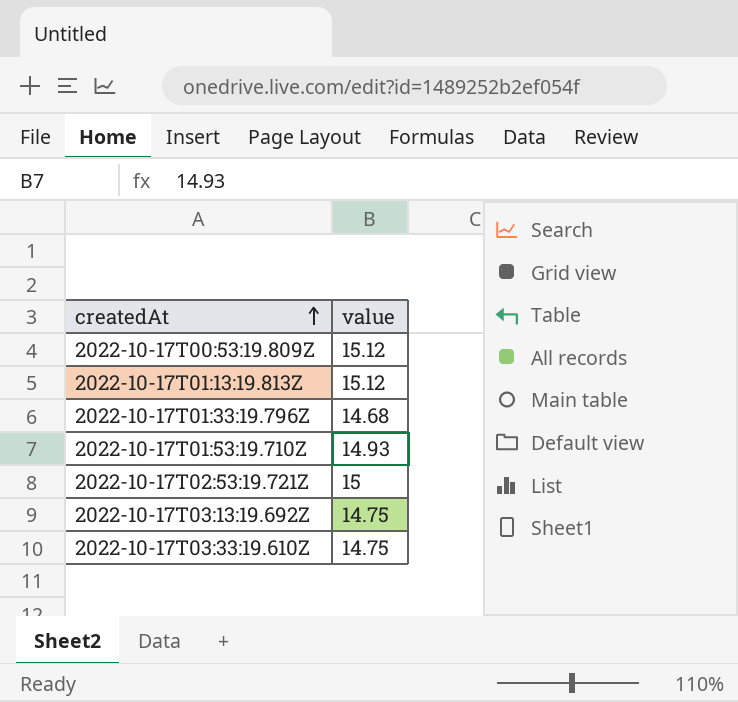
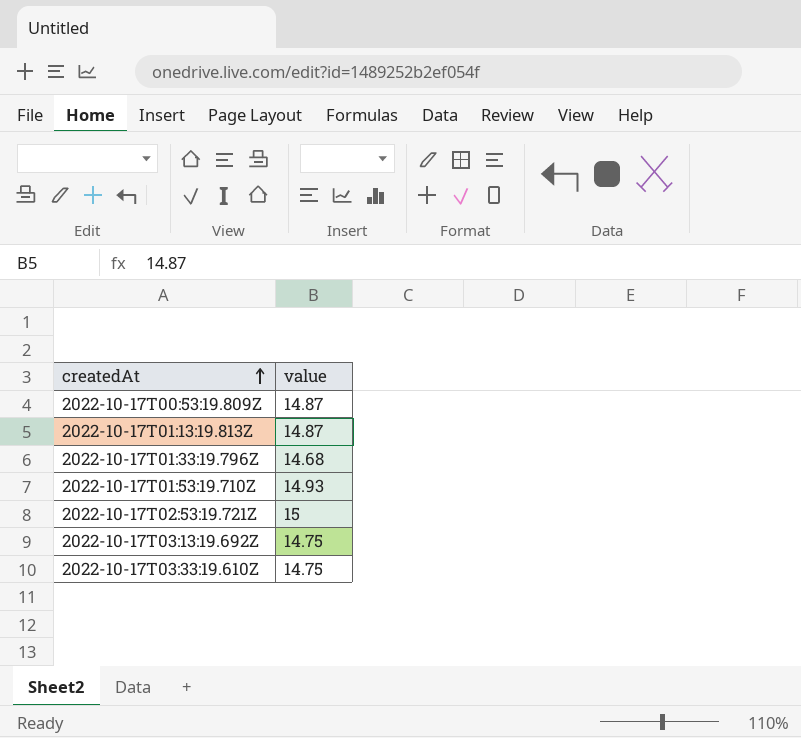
2022-10-17T00:53:19.809Z | value: 15.12 -> 14.87
2022-10-17T01:13:19.813Z | value: 15.12 -> 14.87

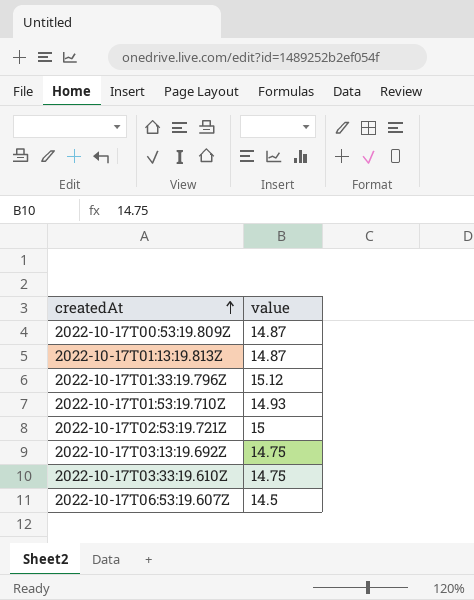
2022-10-17T01:33:19.796Z | value: 14.68 -> 15.12
row 2022-10-17T06:53:19.607Z: none -> 14.5

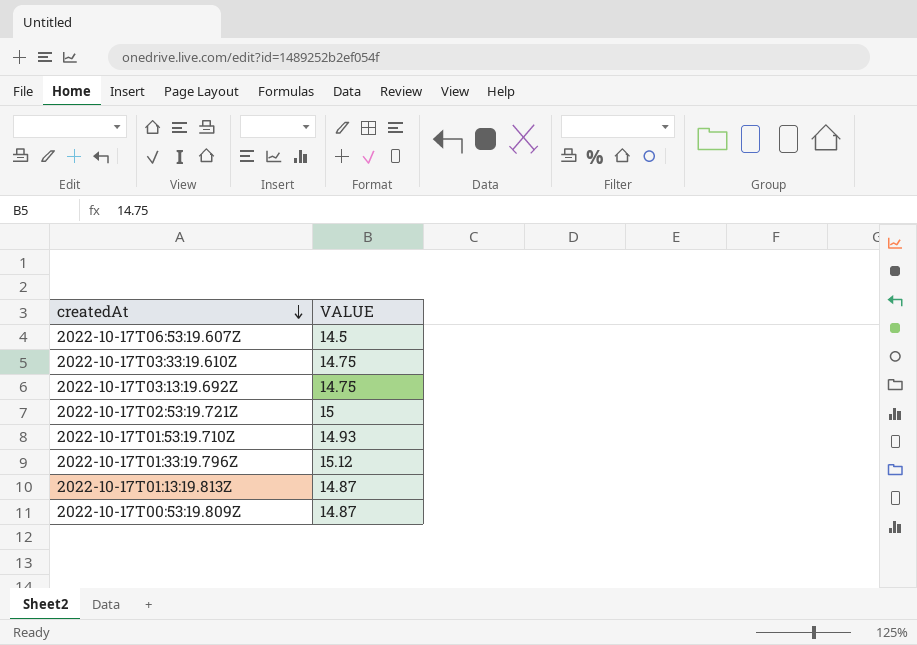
row order: createdAt ascending -> createdAt descending
column name: value -> VALUE

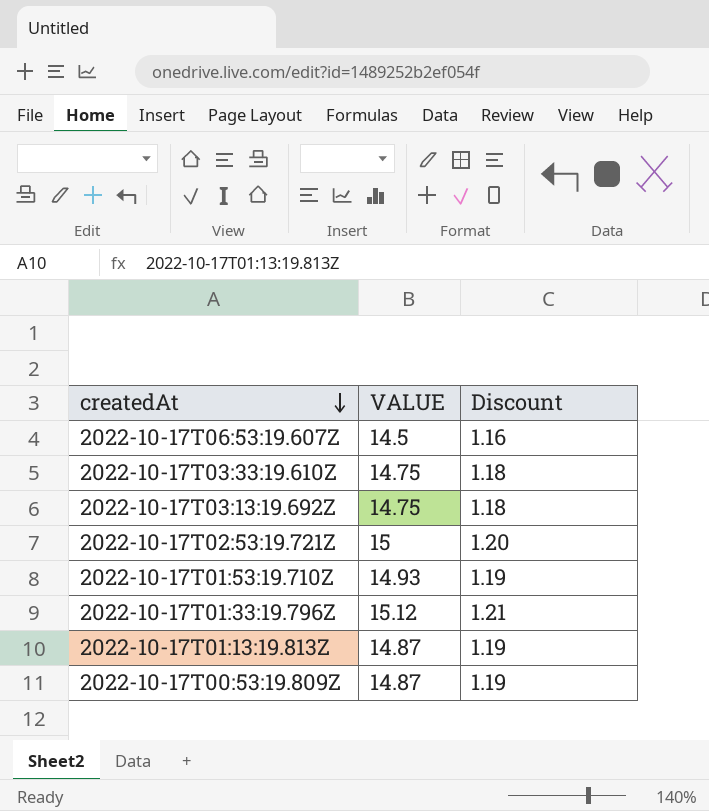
column Discount | formula: none -> [VALUE] * 0.08

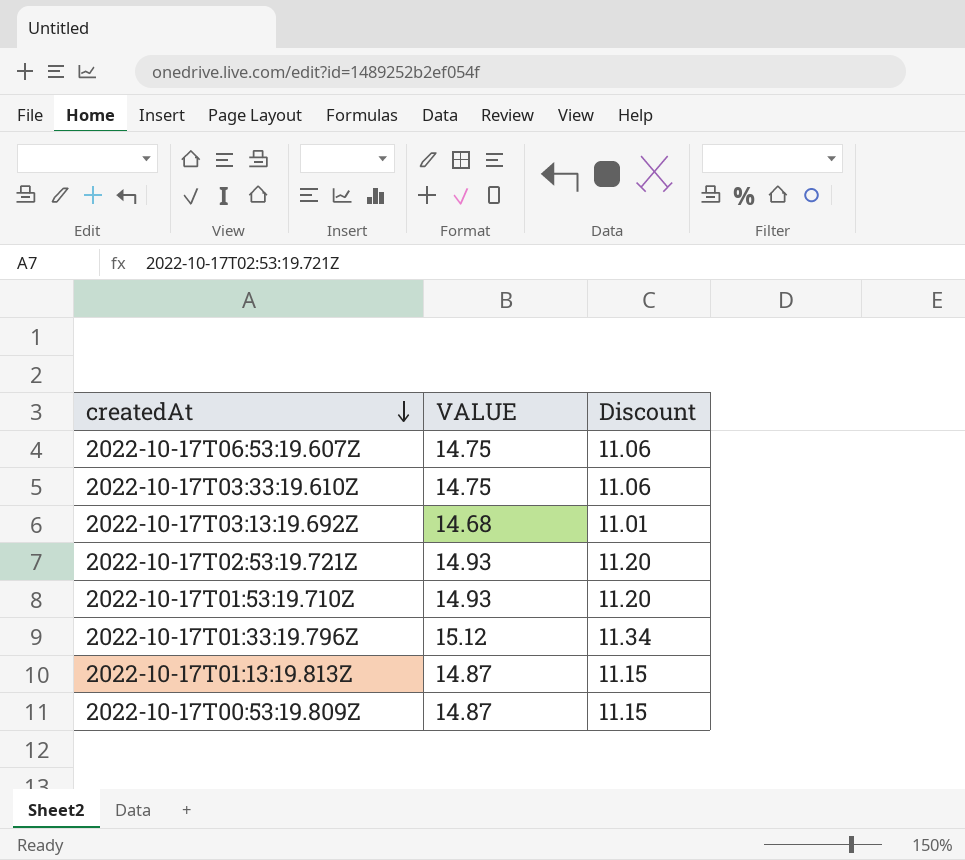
column Discount | formula: [VALUE] * 0.08 -> [VALUE] * 0.75
2022-10-17T06:53:19.607Z | VALUE: 14.5 -> 14.75
2022-10-17T03:13:19.692Z | VALUE: 14.75 -> 14.68
2022-10-17T02:53:19.721Z | VALUE: 15 -> 14.93

